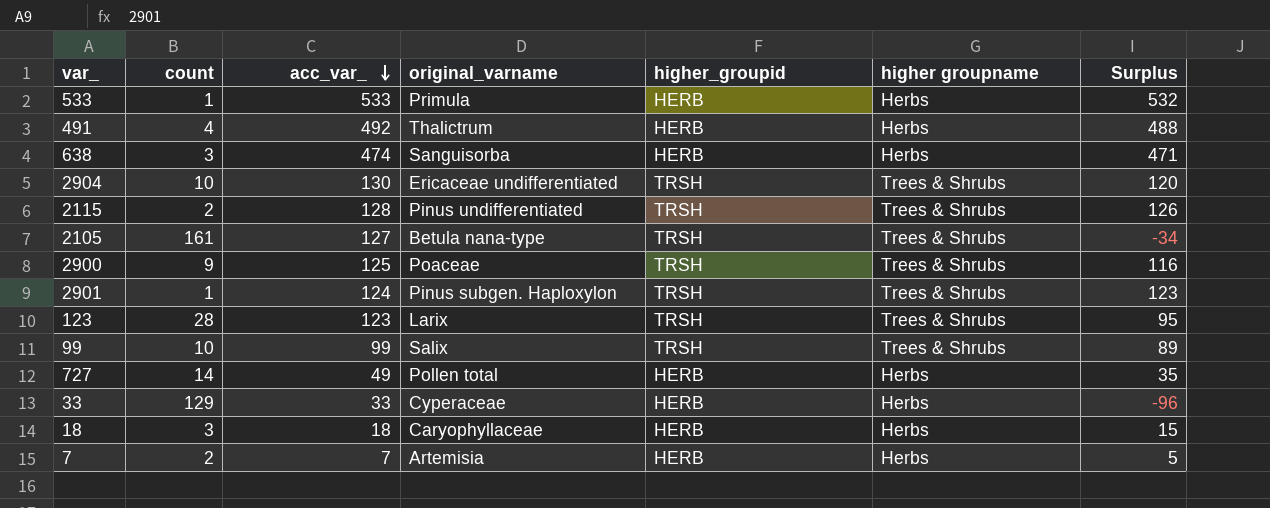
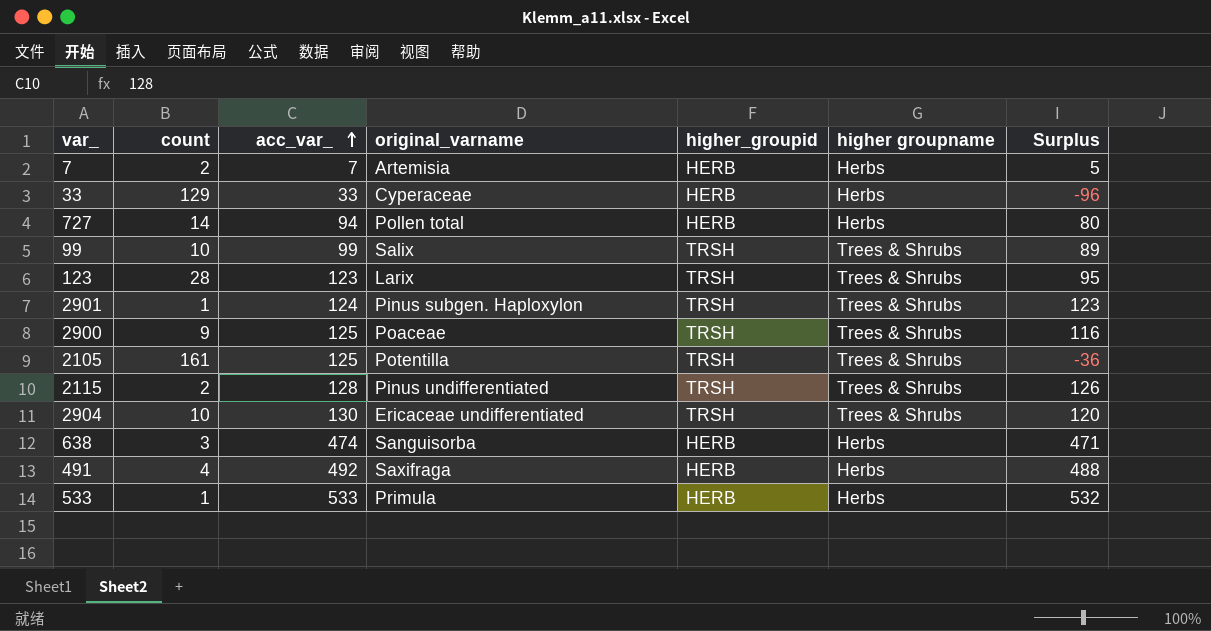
row order: acc_var_ descending -> acc_var_ ascending
row 18: 3 | 18 | Caryophyllaceae | HERB | Herbs | 15 -> none
727 | acc_var_: 49 -> 94
727 | Surplus: 35 -> 80
2105 | acc_var_: 127 -> 125
2105 | original_varname: Betula nana-type -> Potentilla
2105 | Surplus: -34 -> -36
491 | original_varname: Thalictrum -> Saxifraga

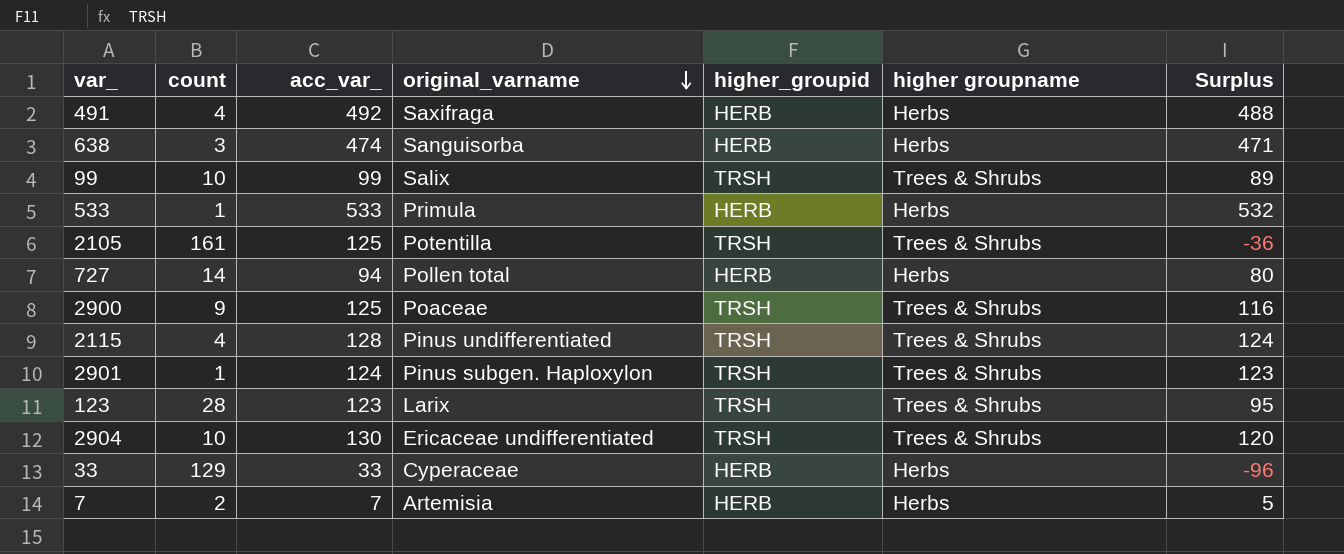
row order: acc_var_ ascending -> original_varname descending
2115 | count: 2 -> 4
2115 | Surplus: 126 -> 124

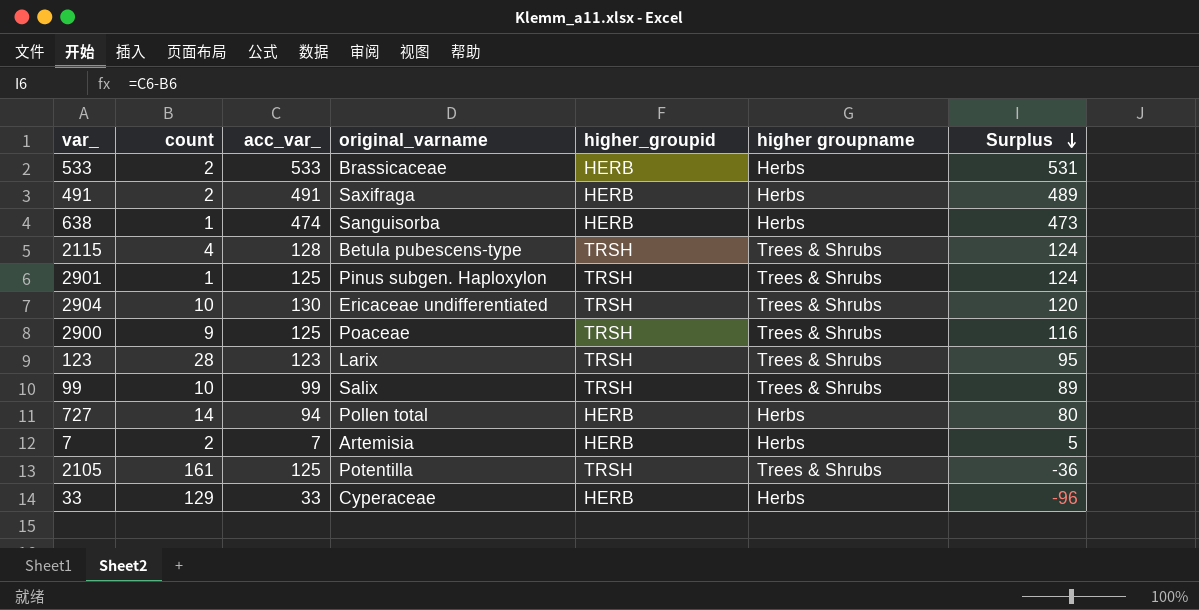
row order: original_varname descending -> Surplus descending
533 | count: 1 -> 2
533 | original_varname: Primula -> Brassicaceae
533 | Surplus: 532 -> 531
491 | count: 4 -> 2
491 | acc_var_: 492 -> 491
491 | Surplus: 488 -> 489
638 | count: 3 -> 1
638 | Surplus: 471 -> 473
2115 | original_varname: Pinus undifferentiated -> Betula pubescens-type
2901 | acc_var_: 124 -> 125
2901 | Surplus: 123 -> 124

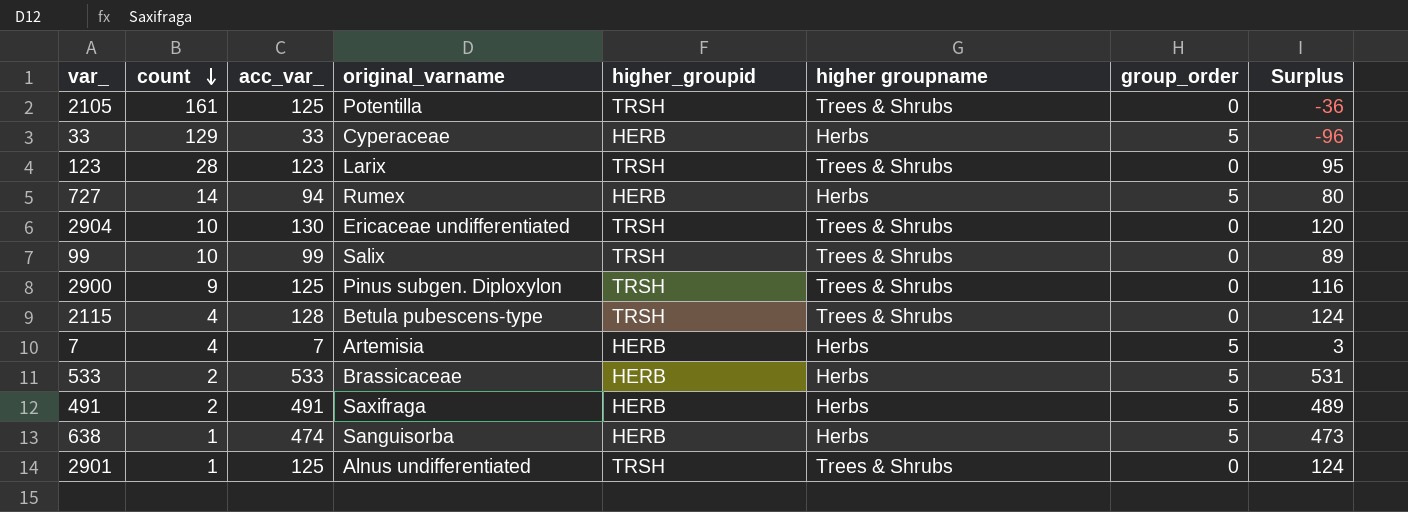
row order: Surplus descending -> count descending
column group_order | position: none -> 7
727 | original_varname: Pollen total -> Rumex
2900 | original_varname: Poaceae -> Pinus subgen. Diploxylon
7 | count: 2 -> 4
7 | Surplus: 5 -> 3
2901 | original_varname: Pinus subgen. Haploxylon -> Alnus undifferentiated

